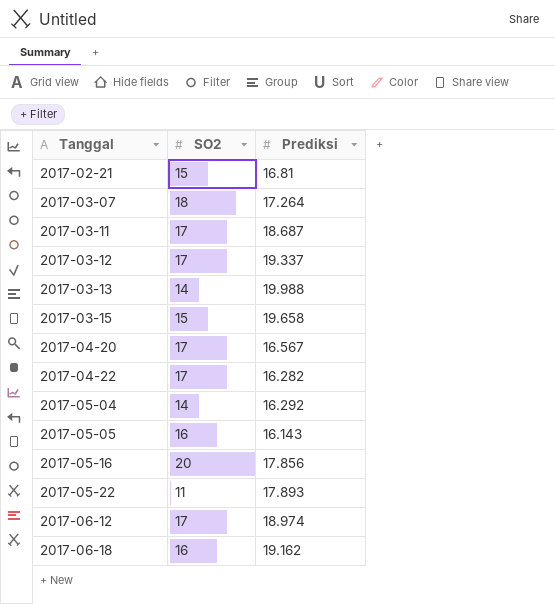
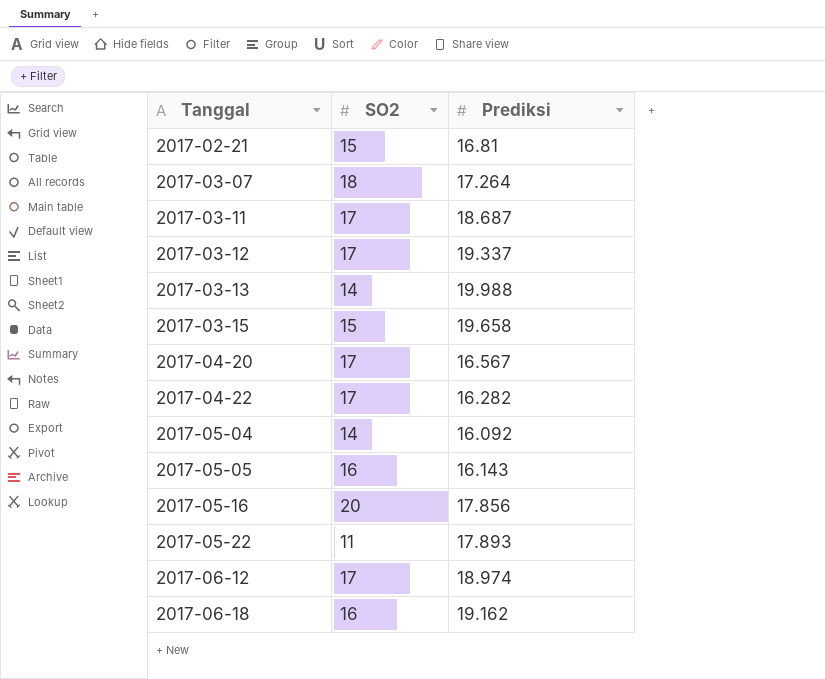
2017-05-04 | Prediksi: 16.292 -> 16.092

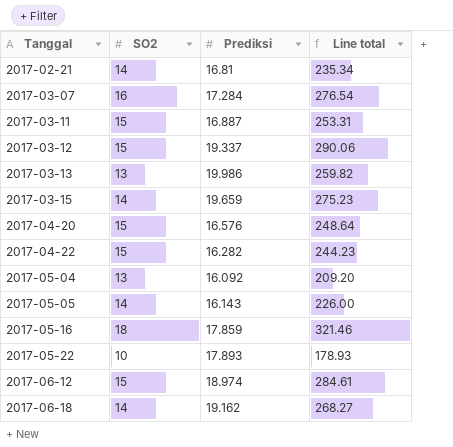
column Line total | formula: none -> [SO2] * [Prediksi]
2017-02-21 | SO2: 15 -> 14
2017-03-07 | SO2: 18 -> 16
2017-03-07 | Prediksi: 17.264 -> 17.284
2017-03-11 | SO2: 17 -> 15
2017-03-11 | Prediksi: 18.687 -> 16.887
2017-03-12 | SO2: 17 -> 15
2017-03-13 | SO2: 14 -> 13
2017-03-13 | Prediksi: 19.988 -> 19.986
2017-03-15 | SO2: 15 -> 14
2017-03-15 | Prediksi: 19.658 -> 19.659
2017-04-20 | SO2: 17 -> 15
2017-04-20 | Prediksi: 16.567 -> 16.576
2017-04-22 | SO2: 17 -> 15
2017-05-04 | SO2: 14 -> 13
2017-05-05 | SO2: 16 -> 14
2017-05-16 | SO2: 20 -> 18
2017-05-16 | Prediksi: 17.856 -> 17.859
2017-05-22 | SO2: 11 -> 10
2017-06-12 | SO2: 17 -> 15
2017-06-18 | SO2: 16 -> 14

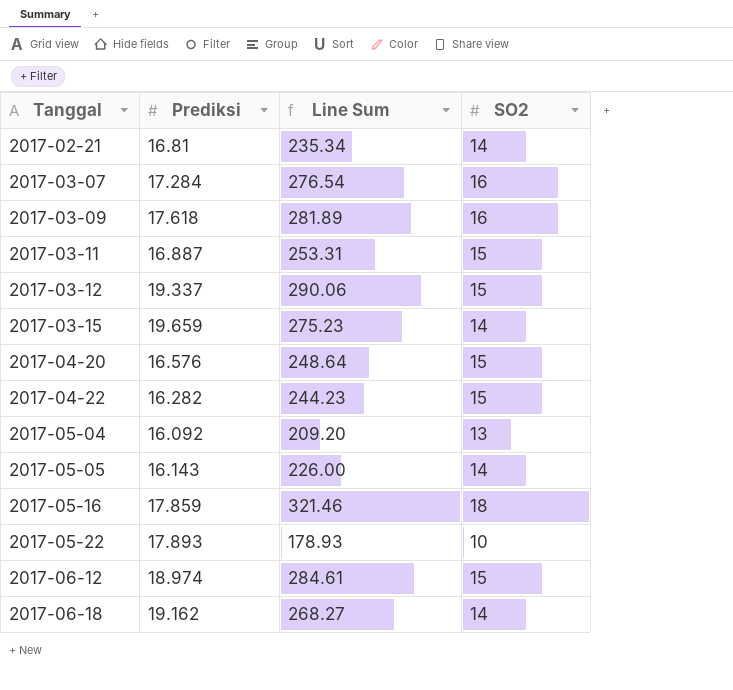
column name: Line total -> Line Sum
column SO2 | position: 2 -> 4
row 2017-03-13: 13 | 19.986 | 259.82 -> none
row 2017-03-09: none -> 17.618 | 281.89 | 16

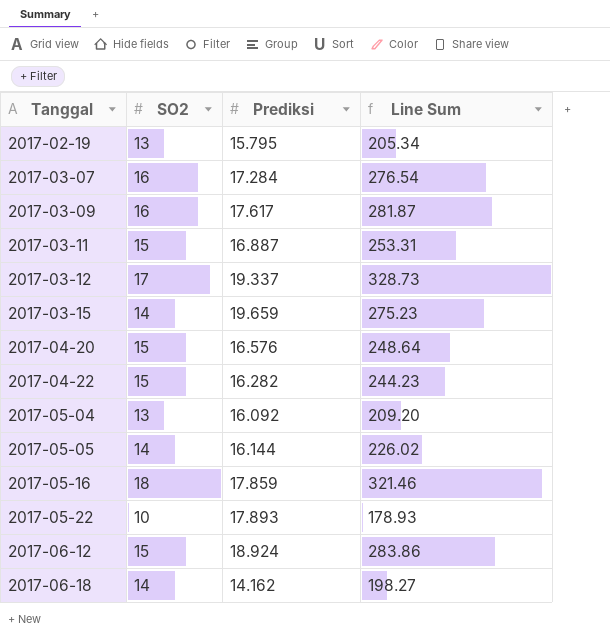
column SO2 | position: 4 -> 2
row 2017-02-21: 16.81 | 235.34 | 14 -> none
row 2017-02-19: none -> 13 | 15.795 | 205.34
2017-03-09 | Prediksi: 17.618 -> 17.617
2017-03-09 | Line Sum: 281.89 -> 281.87
2017-03-12 | SO2: 15 -> 17
2017-03-12 | Line Sum: 290.06 -> 328.73
2017-05-05 | Prediksi: 16.143 -> 16.144
2017-05-05 | Line Sum: 226.00 -> 226.02
2017-06-12 | Prediksi: 18.974 -> 18.924
2017-06-12 | Line Sum: 284.61 -> 283.86
2017-06-18 | Prediksi: 19.162 -> 14.162
2017-06-18 | Line Sum: 268.27 -> 198.27

